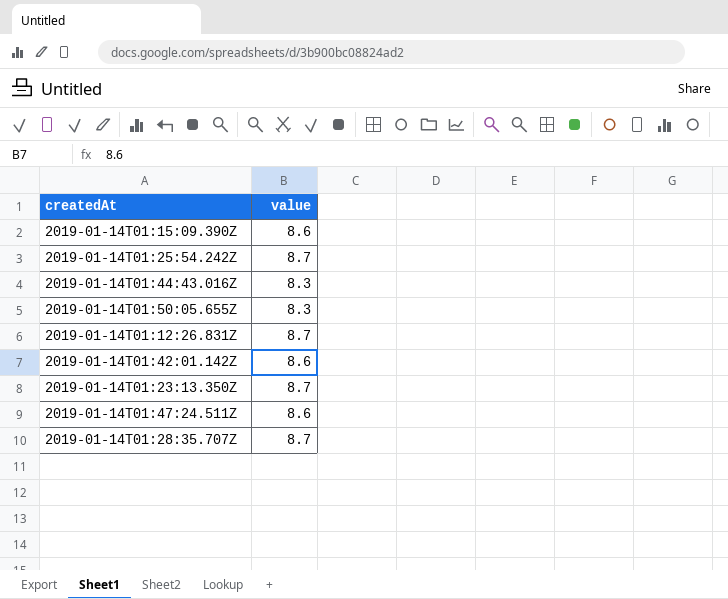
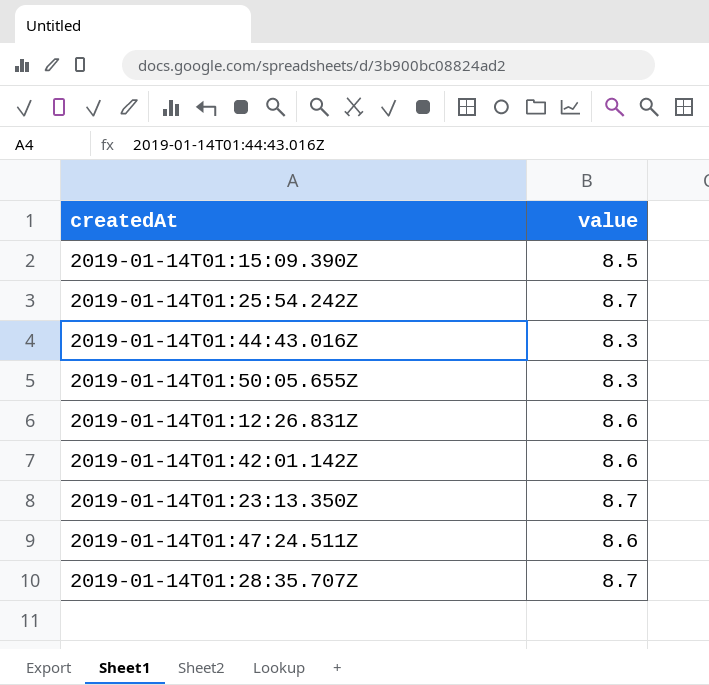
2019-01-14T01:15:09.390Z | value: 8.6 -> 8.5
2019-01-14T01:12:26.831Z | value: 8.7 -> 8.6

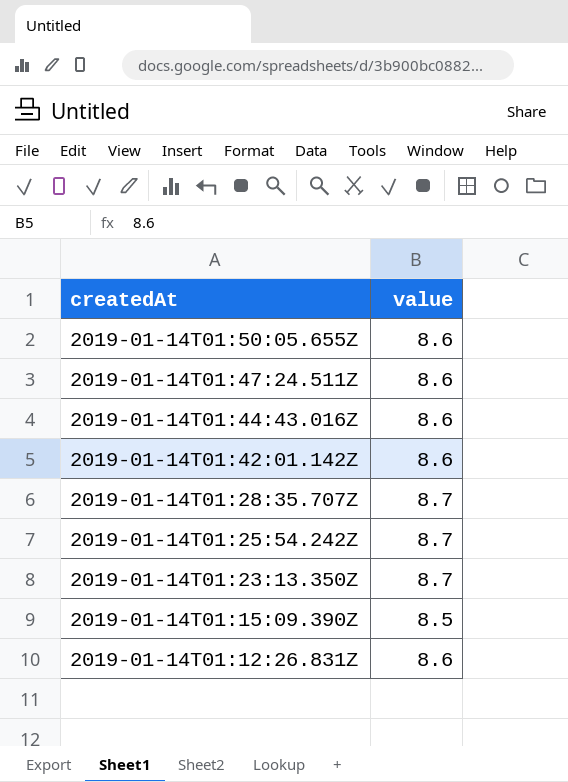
row order: none -> createdAt descending
2019-01-14T01:50:05.655Z | value: 8.3 -> 8.6
2019-01-14T01:44:43.016Z | value: 8.3 -> 8.6

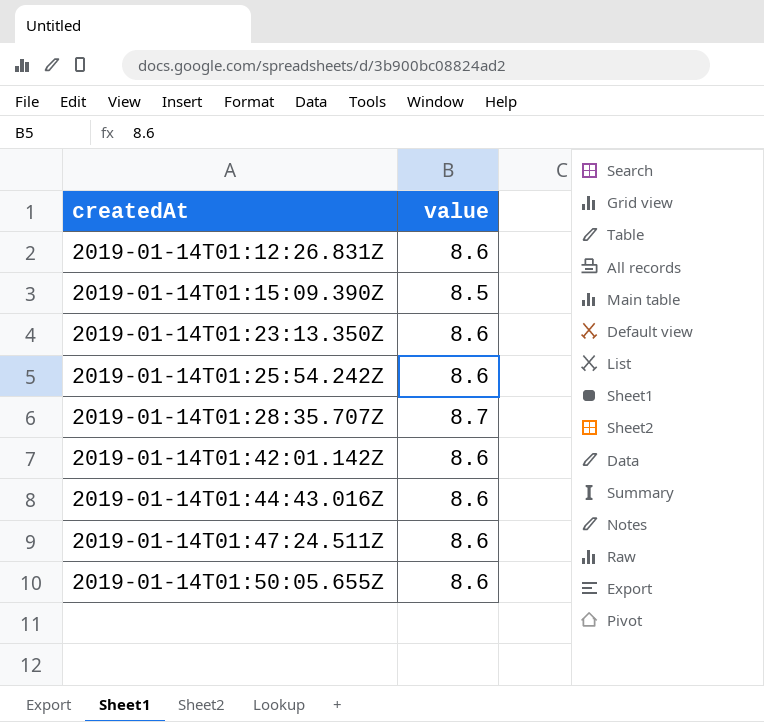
row order: createdAt descending -> createdAt ascending
2019-01-14T01:23:13.350Z | value: 8.7 -> 8.6
2019-01-14T01:25:54.242Z | value: 8.7 -> 8.6

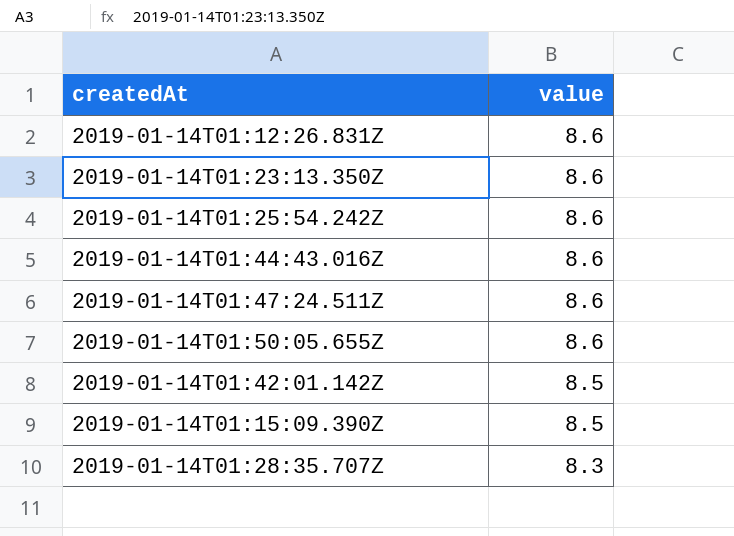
row order: createdAt ascending -> value descending
2019-01-14T01:42:01.142Z | value: 8.6 -> 8.5
2019-01-14T01:28:35.707Z | value: 8.7 -> 8.3

